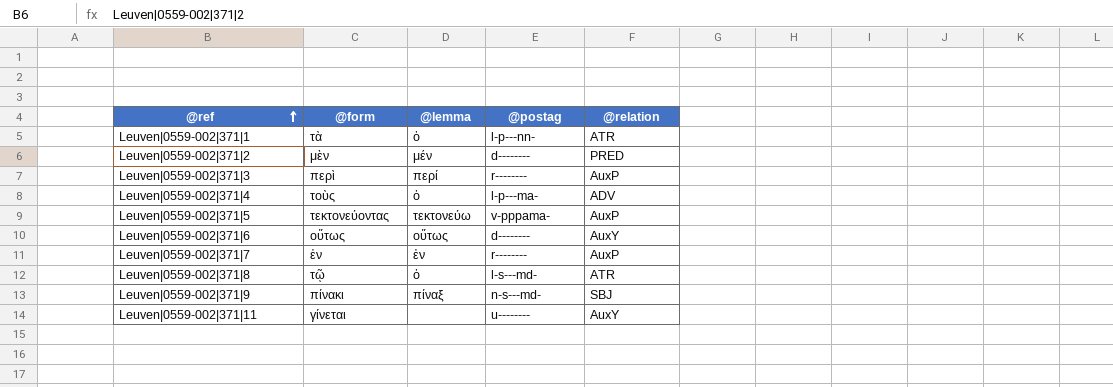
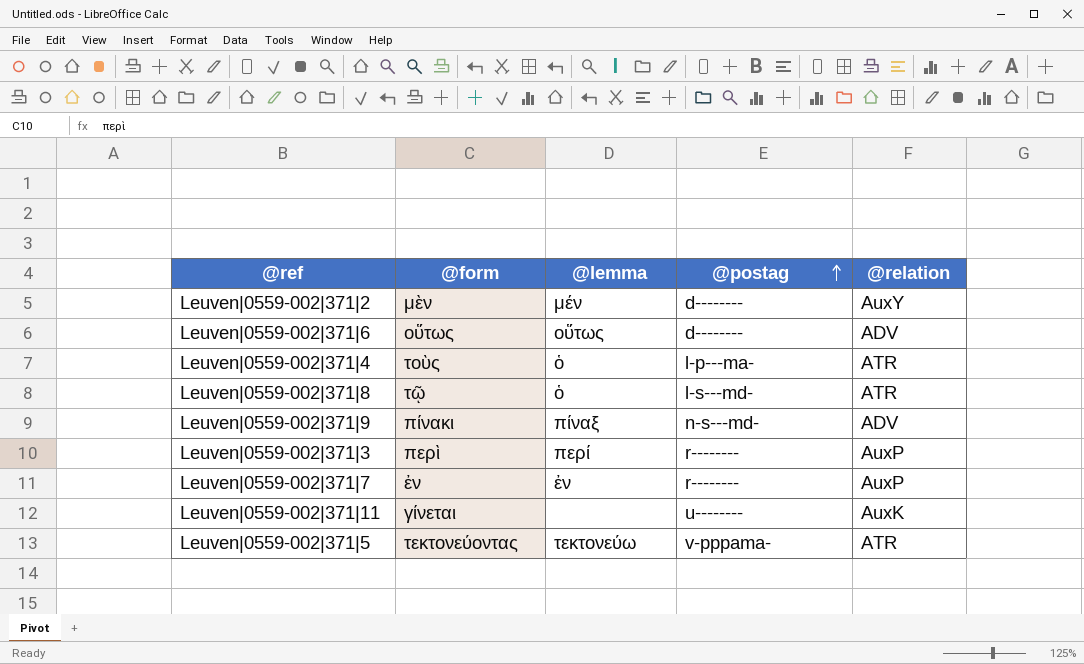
row order: @ref ascending -> @postag ascending
row Leuven|0559-002|371|1: τὰ | ὁ | l-p---nn- | ATR -> none
Leuven|0559-002|371|2 | @relation: PRED -> AuxY
Leuven|0559-002|371|6 | @relation: AuxY -> ADV
Leuven|0559-002|371|4 | @relation: ADV -> ATR
Leuven|0559-002|371|9 | @relation: SBJ -> ADV
Leuven|0559-002|371|11 | @relation: AuxY -> AuxK
Leuven|0559-002|371|5 | @relation: AuxP -> ATR

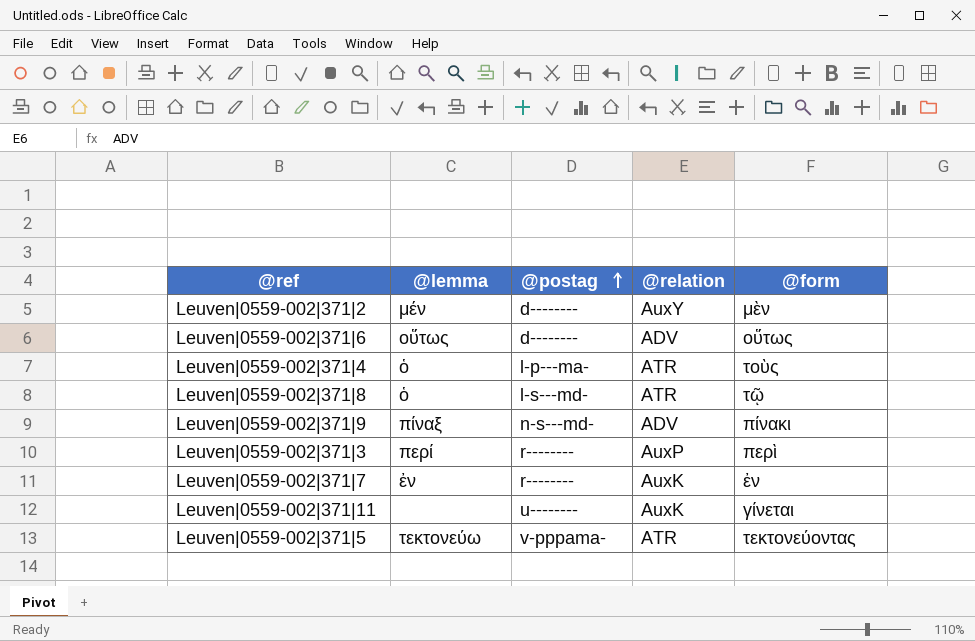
column @form | position: 2 -> 5
Leuven|0559-002|371|7 | @relation: AuxP -> AuxK

